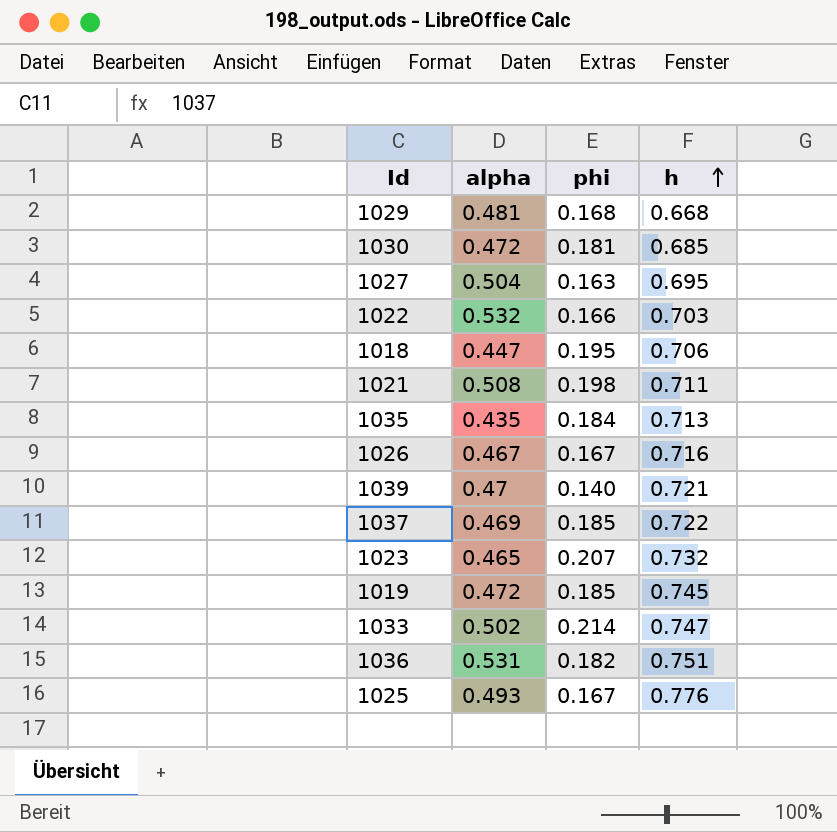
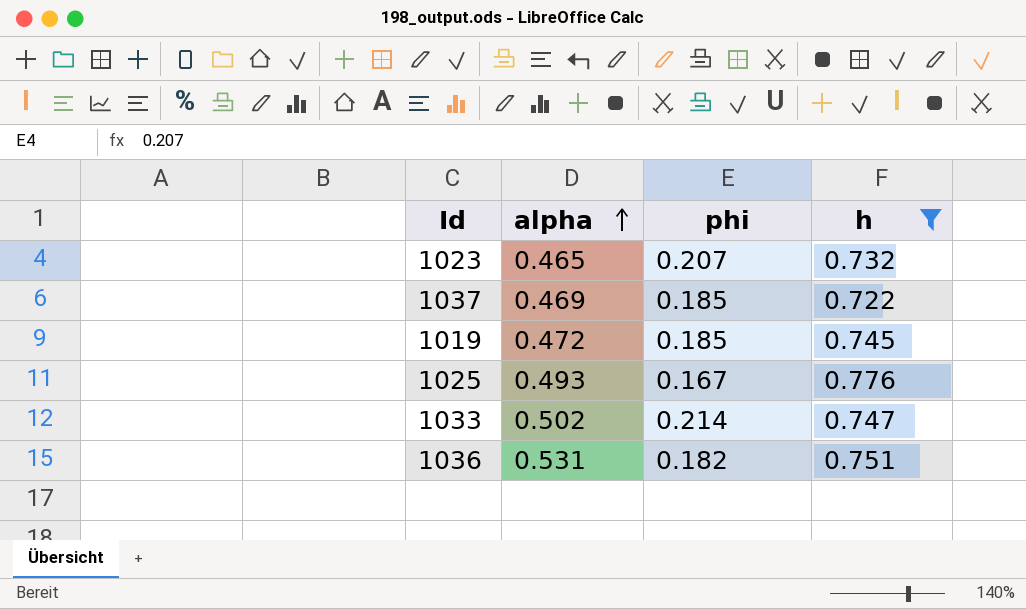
filter: none -> h >= 0.722
row order: h ascending -> alpha ascending

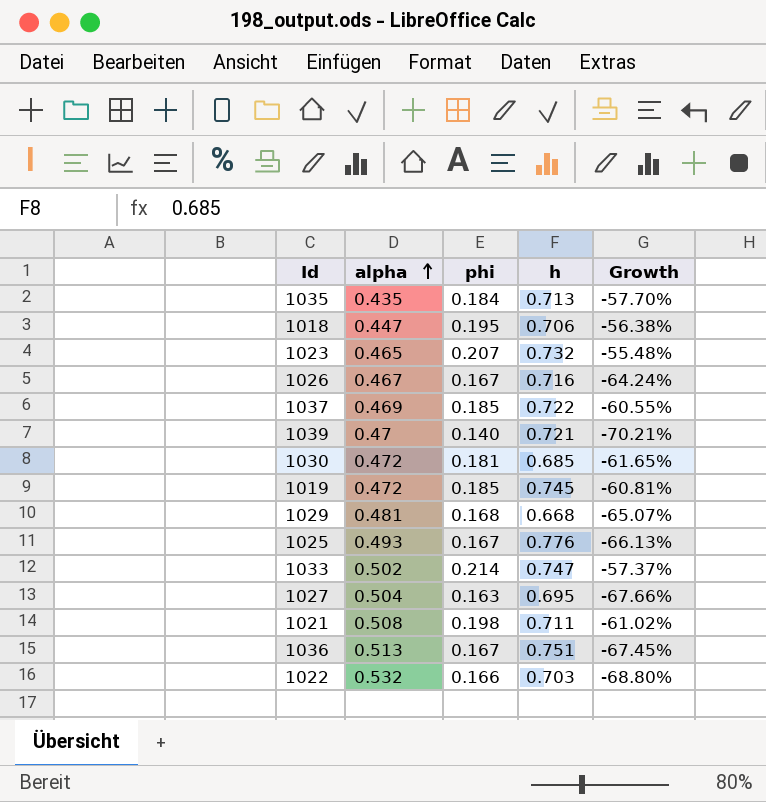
filter: h >= 0.722 -> none
column Growth | formula: none -> ([phi] - [alpha]) / [alpha]
1036 | alpha: 0.531 -> 0.513
1036 | phi: 0.182 -> 0.167

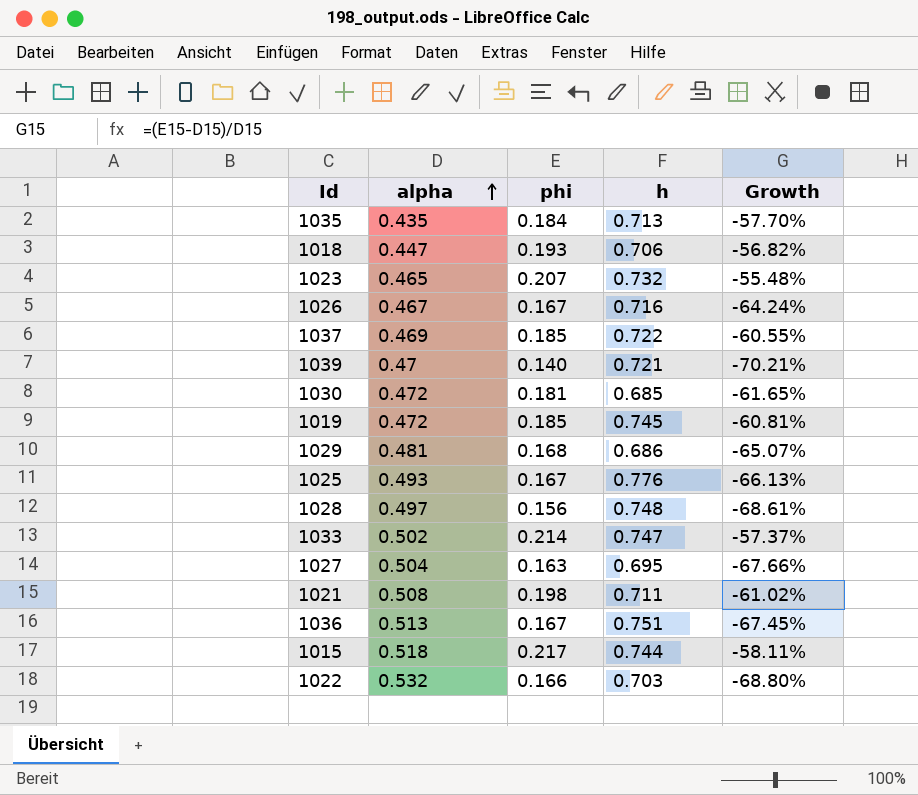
1018 | phi: 0.195 -> 0.193
1018 | Growth: -56.38% -> -56.82%
1029 | h: 0.668 -> 0.686
row 1028: none -> 0.497 | 0.156 | 0.748 | -68.61%
row 1015: none -> 0.518 | 0.217 | 0.744 | -58.11%

